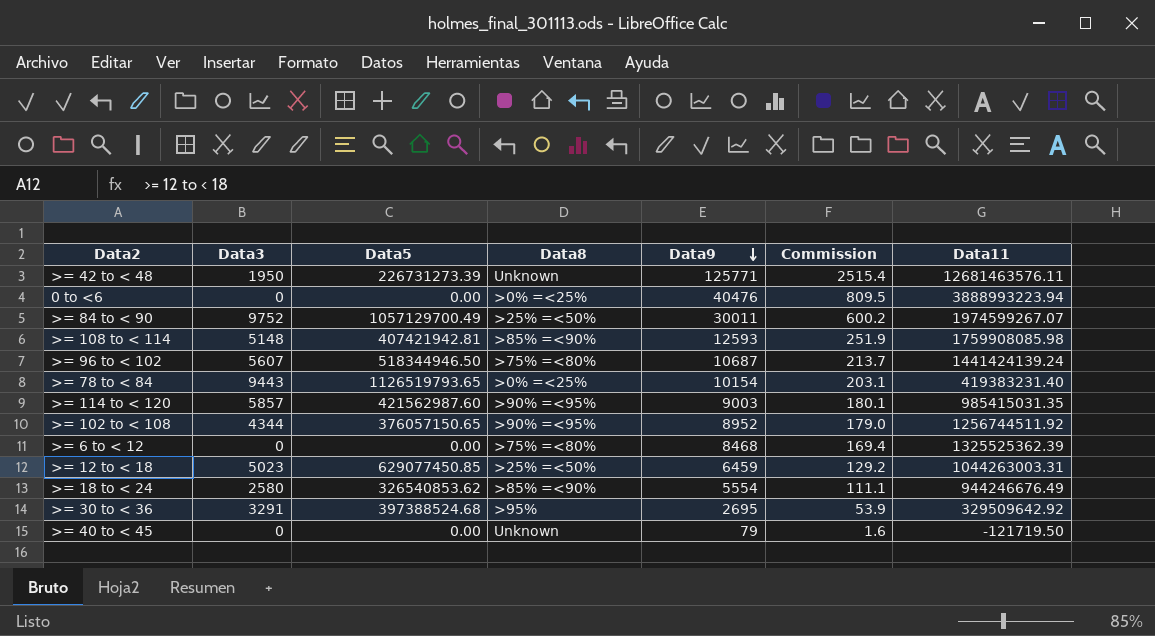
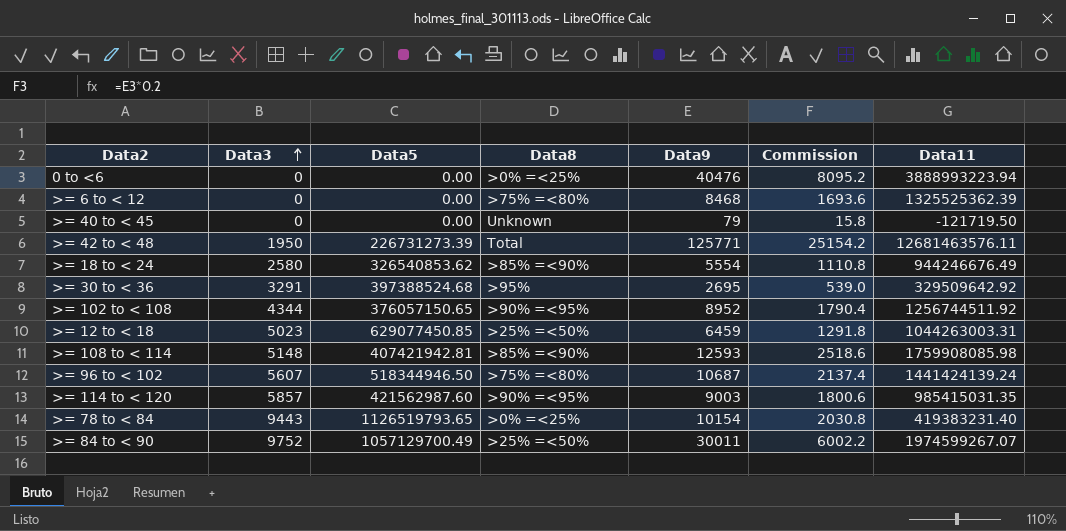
row order: Data9 descending -> Data3 ascending
column Commission | formula: [Data9] * 0.02 -> [Data9] * 0.2
>= 42 to < 48 | Data8: Unknown -> Total

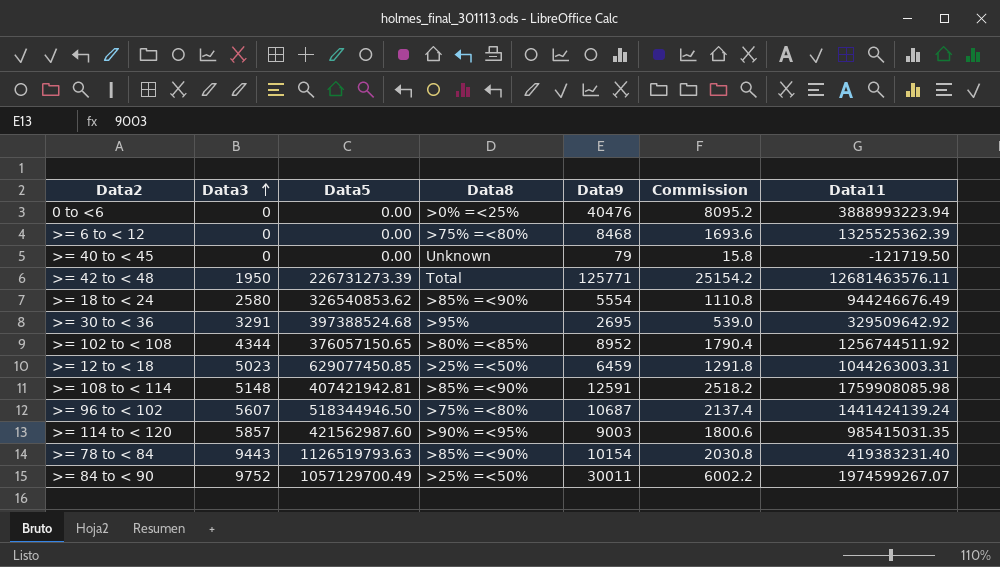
>= 102 to < 108 | Data8: >90% =<95% -> >80% =<85%
>= 108 to < 114 | Data9: 12593 -> 12591
>= 108 to < 114 | Commission: 2518.6 -> 2518.2
>= 78 to < 84 | Data5: 1126519793.65 -> 1126519793.63
>= 78 to < 84 | Data8: >0% =<25% -> >85% =<90%

